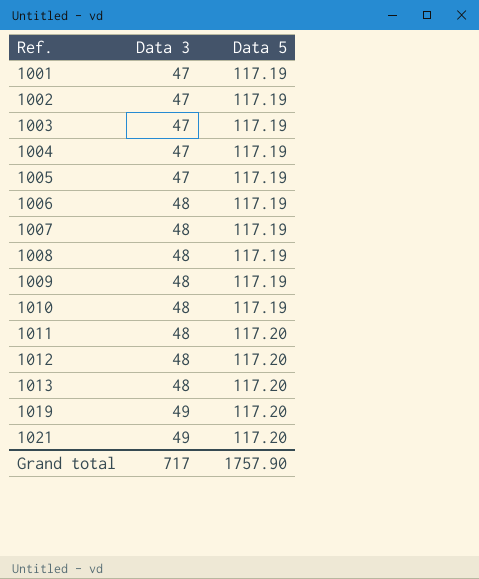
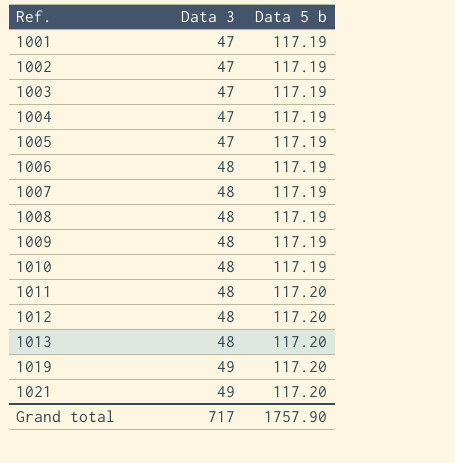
column name: Data 5 -> Data 5 b

